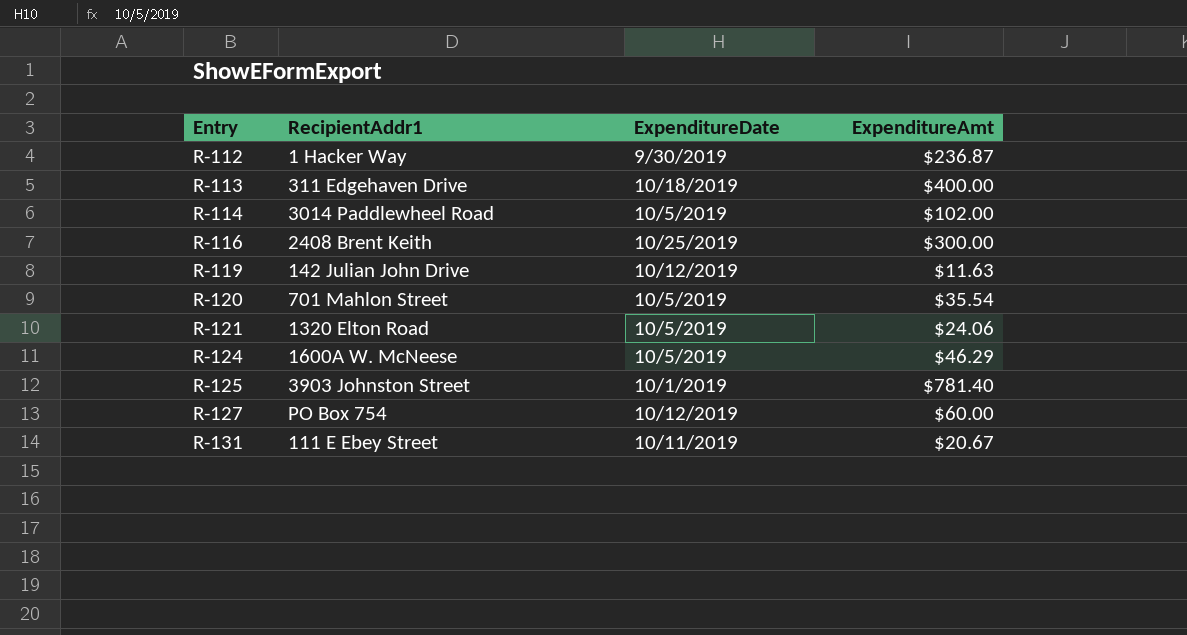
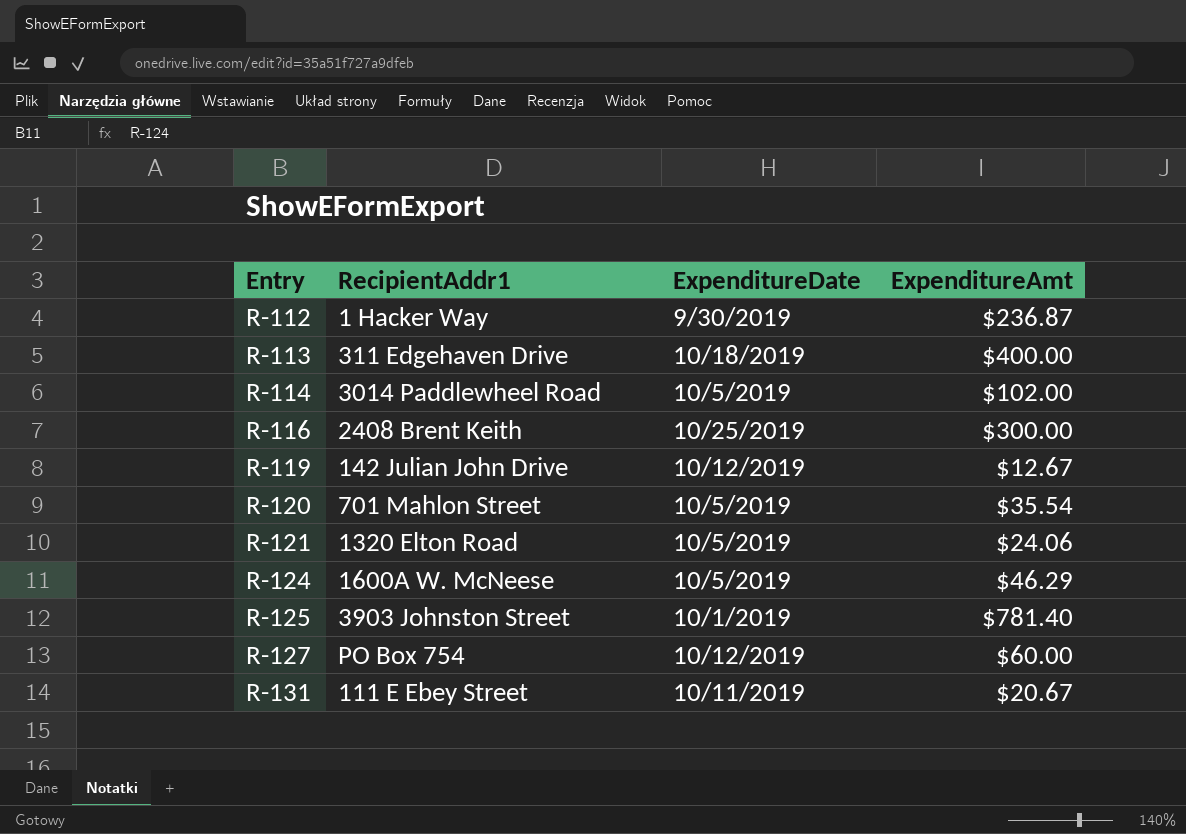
R-119 | ExpenditureAmt: $11.63 -> $12.67

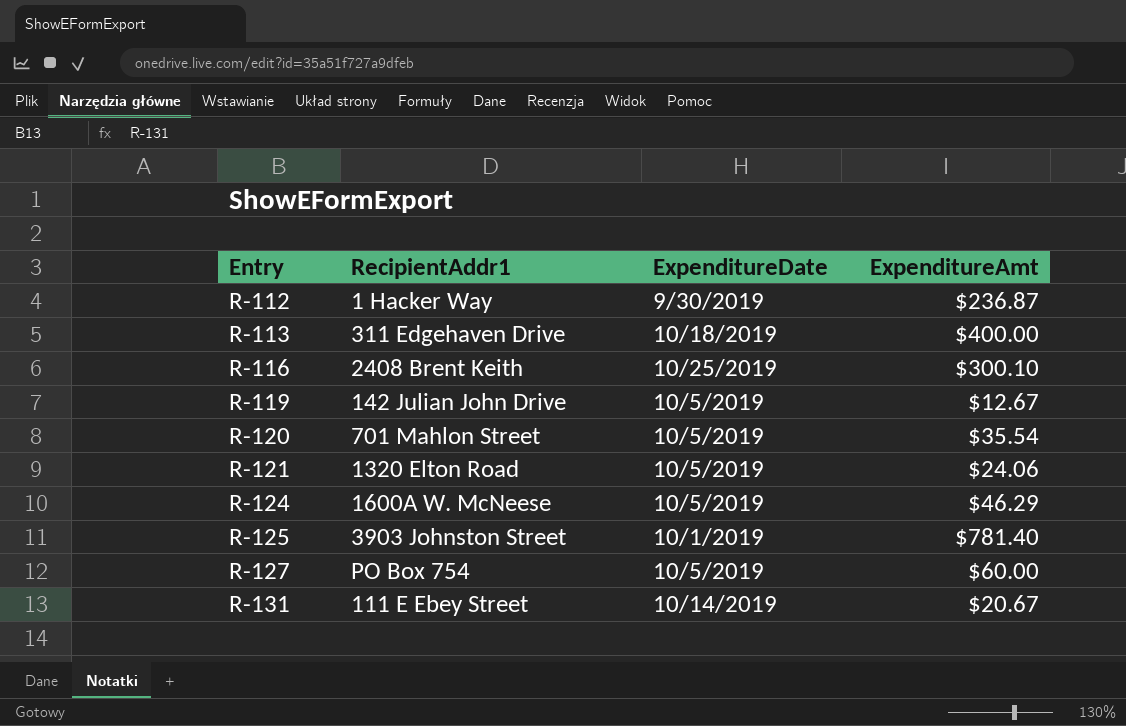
row R-114: 3014 Paddlewheel Road | 10/5/2019 | $102.00 -> none
R-116 | ExpenditureAmt: $300.00 -> $300.10
R-119 | ExpenditureDate: 10/12/2019 -> 10/5/2019
R-127 | ExpenditureDate: 10/12/2019 -> 10/5/2019
R-131 | ExpenditureDate: 10/11/2019 -> 10/14/2019

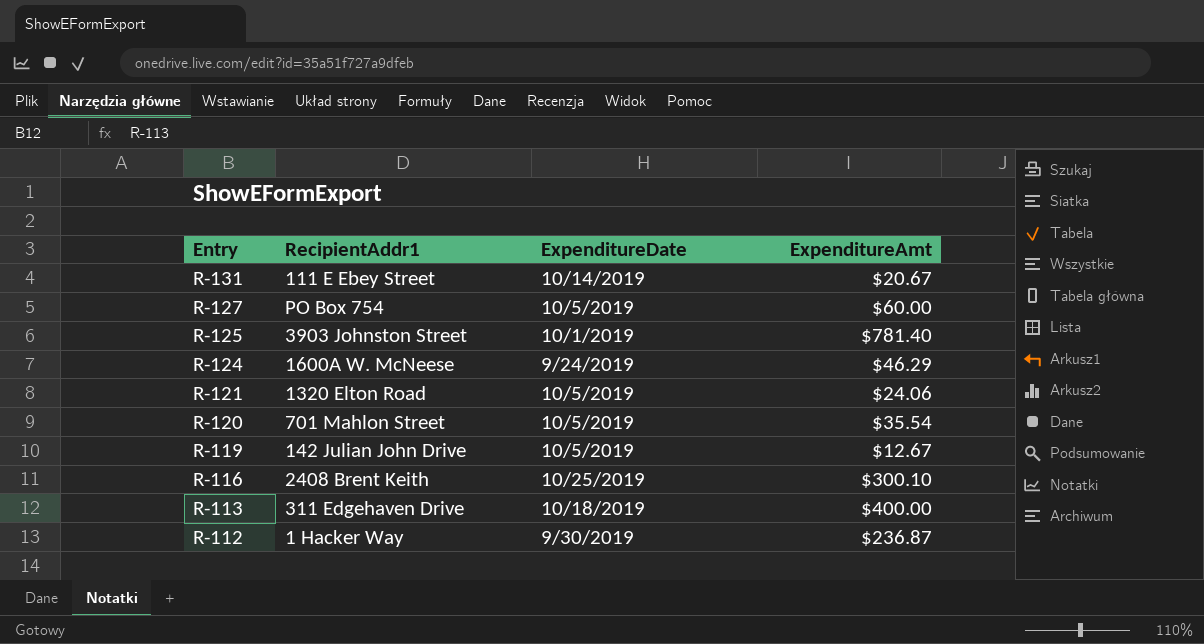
row order: Entry ascending -> Entry descending
R-124 | ExpenditureDate: 10/5/2019 -> 9/24/2019

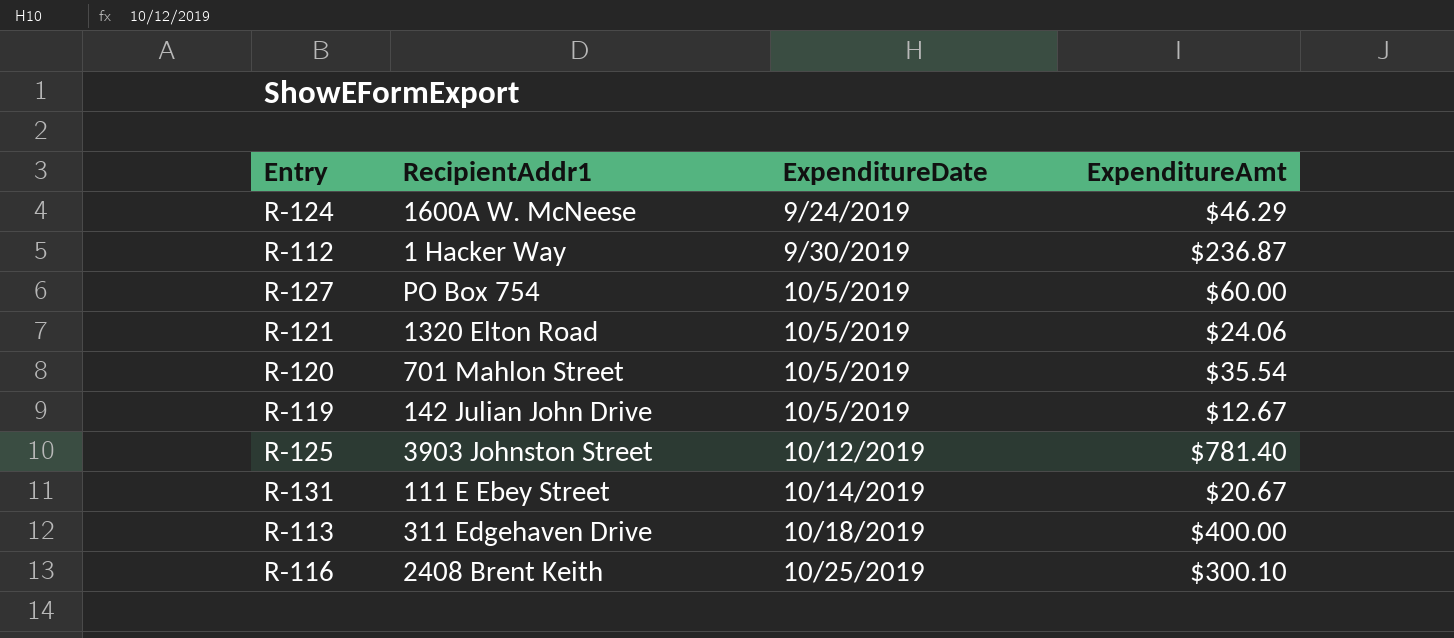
row order: Entry descending -> ExpenditureDate ascending
R-125 | ExpenditureDate: 10/1/2019 -> 10/12/2019

